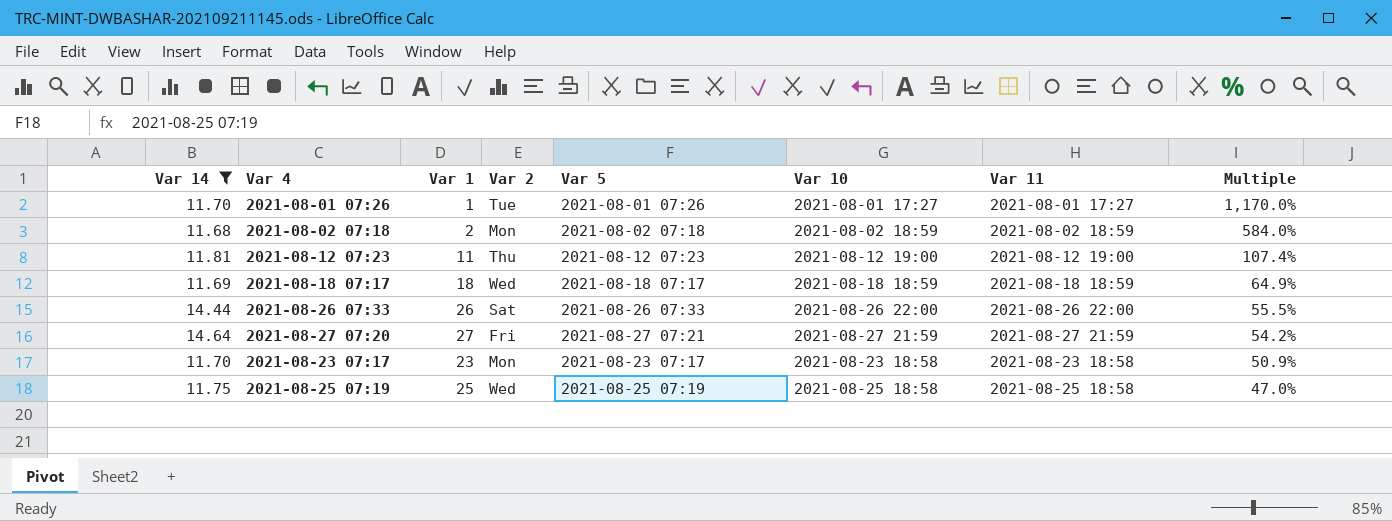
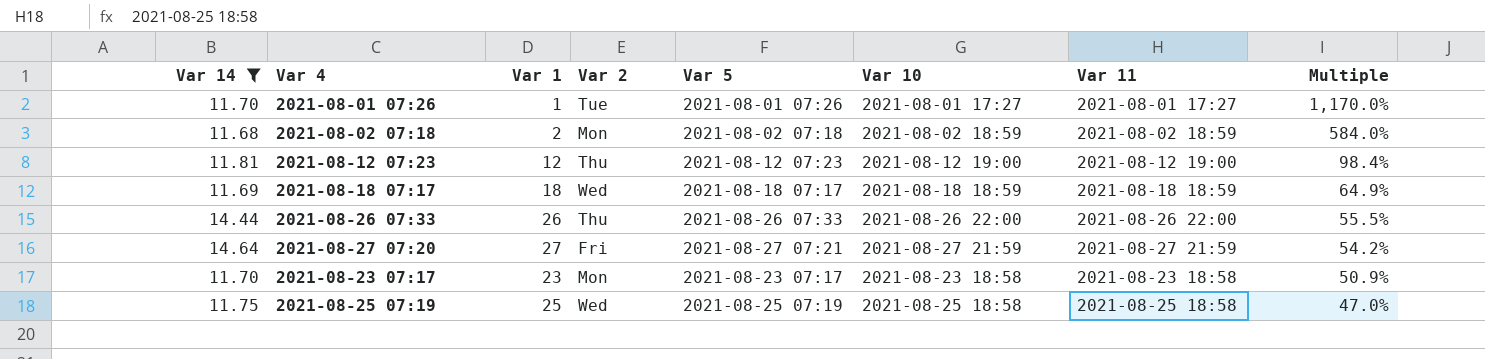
2021-08-12 07:23 | Var 1: 11 -> 12
2021-08-12 07:23 | Multiple: 107.4% -> 98.4%
2021-08-26 07:33 | Var 2: Sat -> Thu

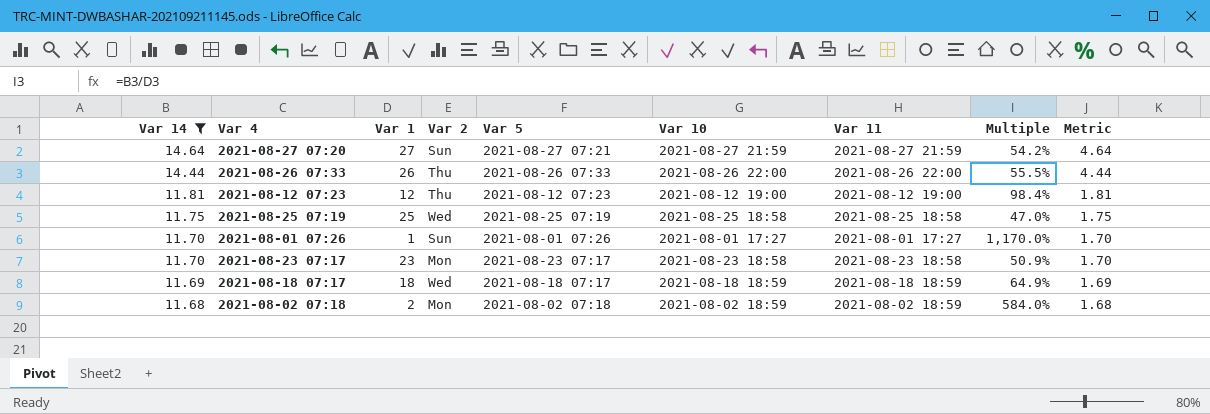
row order: Multiple descending -> Var 14 descending
column Metric | formula: none -> [Var 14] - 10
2021-08-27 07:20 | Var 2: Fri -> Sun
2021-08-01 07:26 | Var 2: Tue -> Sun

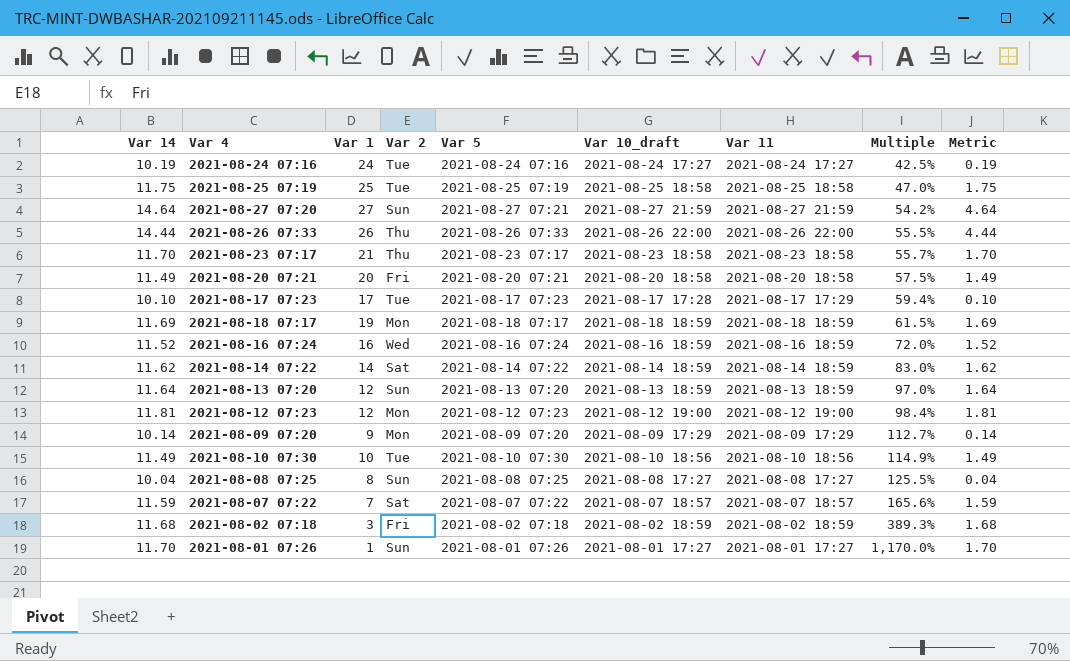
filter: Var 14 >= 11.68 -> none
row order: Var 14 descending -> Multiple ascending
column name: Var 10 -> Var 10_draft
2021-08-25 07:19 | Var 2: Wed -> Tue
2021-08-23 07:17 | Var 1: 23 -> 21
2021-08-23 07:17 | Var 2: Mon -> Thu
2021-08-23 07:17 | Multiple: 50.9% -> 55.7%
2021-08-18 07:17 | Var 1: 18 -> 19
2021-08-18 07:17 | Var 2: Wed -> Mon
2021-08-18 07:17 | Multiple: 64.9% -> 61.5%
2021-08-12 07:23 | Var 2: Thu -> Mon
2021-08-02 07:18 | Var 1: 2 -> 3
2021-08-02 07:18 | Var 2: Mon -> Fri
2021-08-02 07:18 | Multiple: 584.0% -> 389.3%

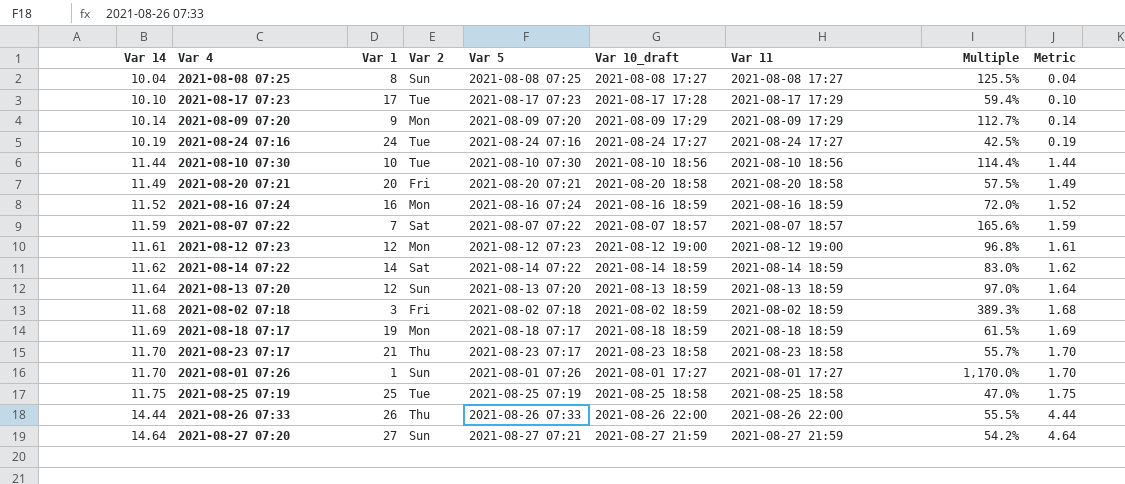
row order: Multiple ascending -> Var 14 ascending
2021-08-10 07:30 | Var 14: 11.49 -> 11.44
2021-08-10 07:30 | Multiple: 114.9% -> 114.4%
2021-08-10 07:30 | Metric: 1.49 -> 1.44
2021-08-16 07:24 | Var 2: Wed -> Mon
2021-08-12 07:23 | Var 14: 11.81 -> 11.61
2021-08-12 07:23 | Multiple: 98.4% -> 96.8%
2021-08-12 07:23 | Metric: 1.81 -> 1.61

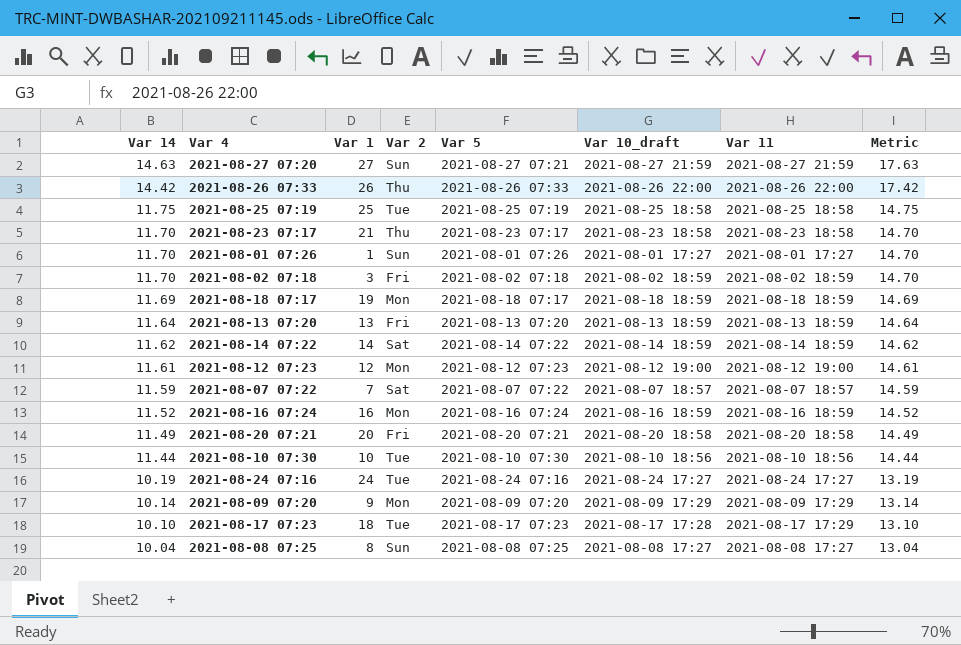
row order: Var 14 ascending -> Var 14 descending
column Multiple | formula: [Var 14] / [Var 1] -> none
column Metric | formula: [Var 14] - 10 -> [Var 14] + 3
2021-08-27 07:20 | Var 14: 14.64 -> 14.63
2021-08-26 07:33 | Var 14: 14.44 -> 14.42
2021-08-02 07:18 | Var 14: 11.68 -> 11.70
2021-08-13 07:20 | Var 1: 12 -> 13
2021-08-13 07:20 | Var 2: Sun -> Fri
2021-08-17 07:23 | Var 1: 17 -> 18

